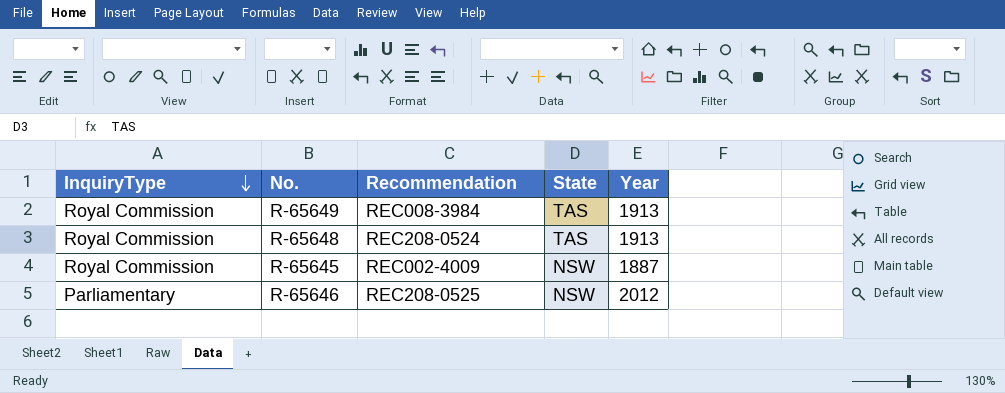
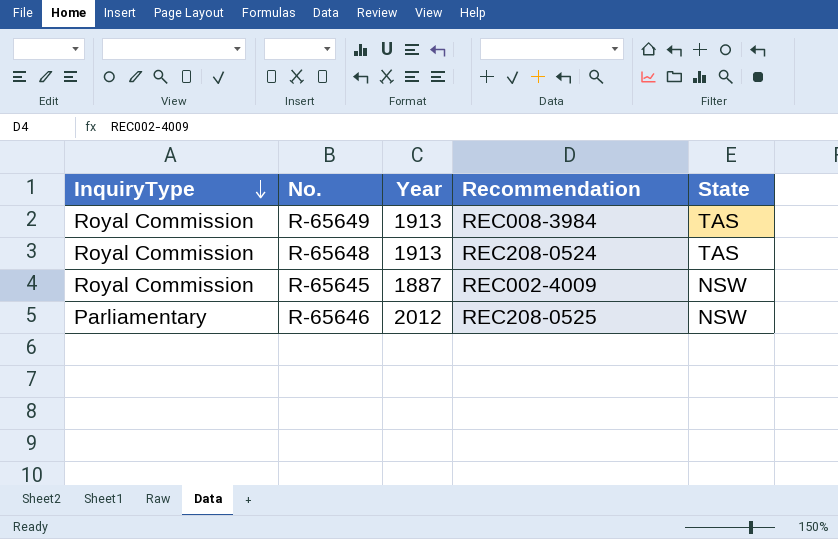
column Year | position: 5 -> 3

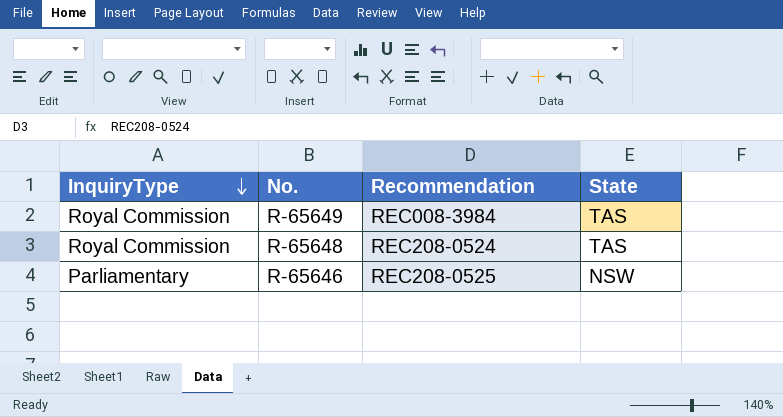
column Year | position: 3 -> none
row R-65645: Royal Commission | 1887 | REC002-4009 | NSW -> none

